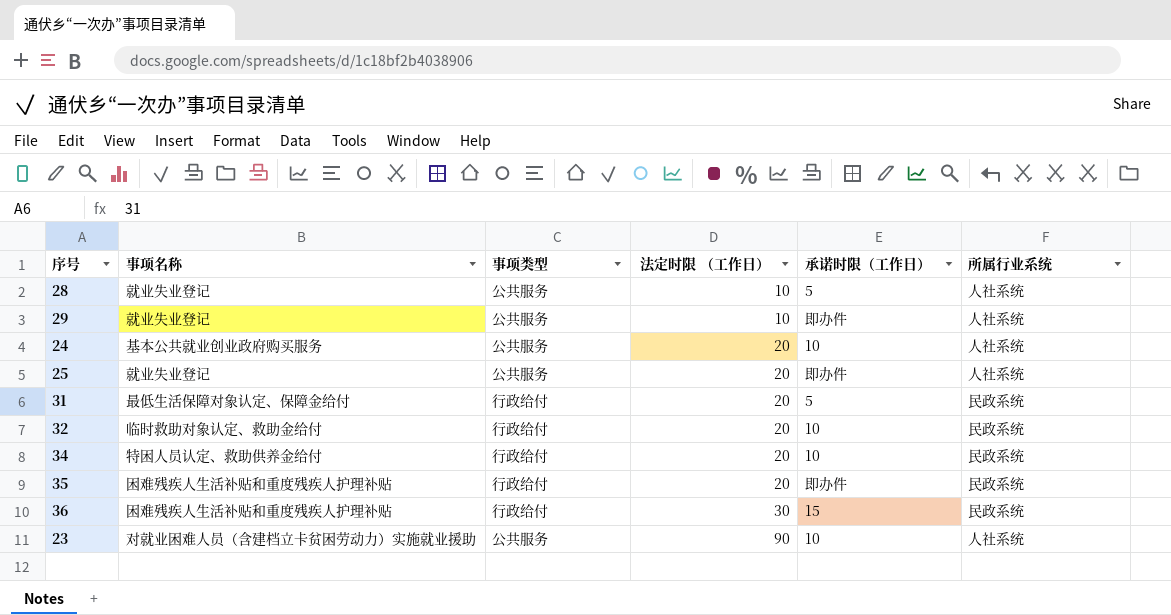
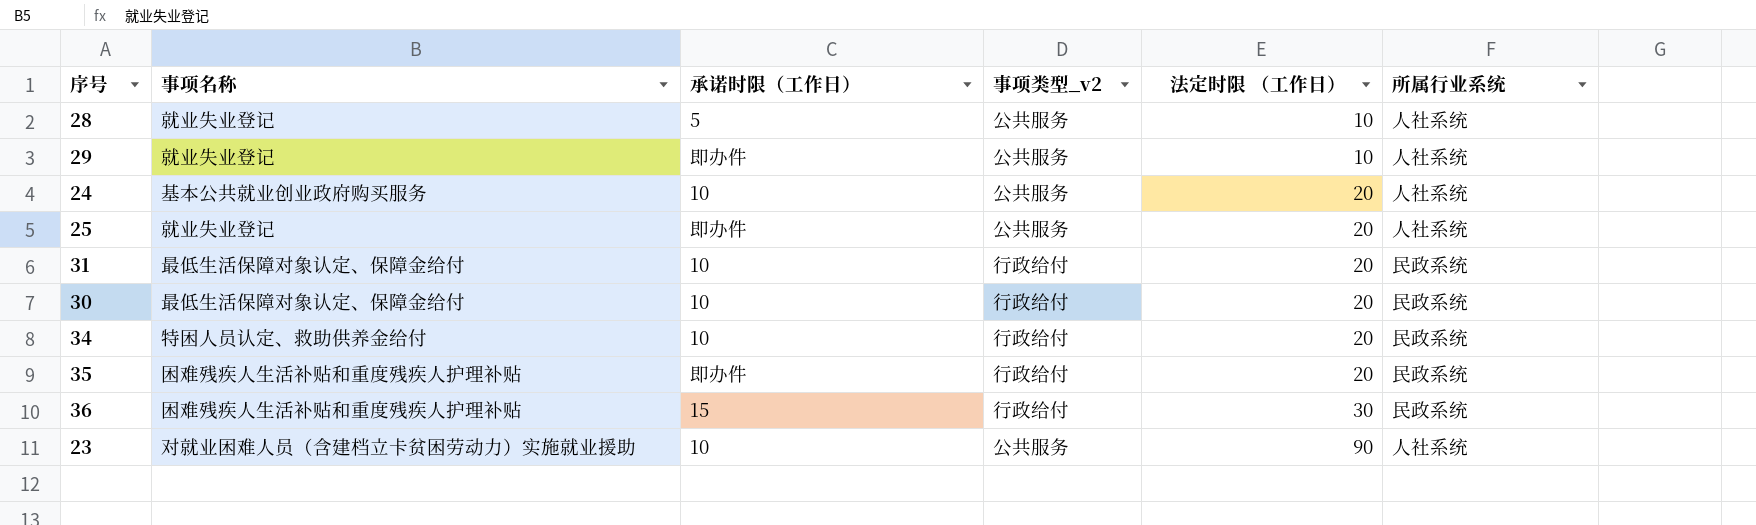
column 承诺时限（工作日） | position: 5 -> 3
column name: 事项类型 -> 事项类型_v2
row 32: 临时救助对象认定、救助金给付 | 行政给付 | 20 | 10 | 民政系统 -> none
31 | 承诺时限（工作日）: 5 -> 10
row 30: none -> 最低生活保障对象认定、保障金给付 | 10 | 行政给付 | 20 | 民政系统

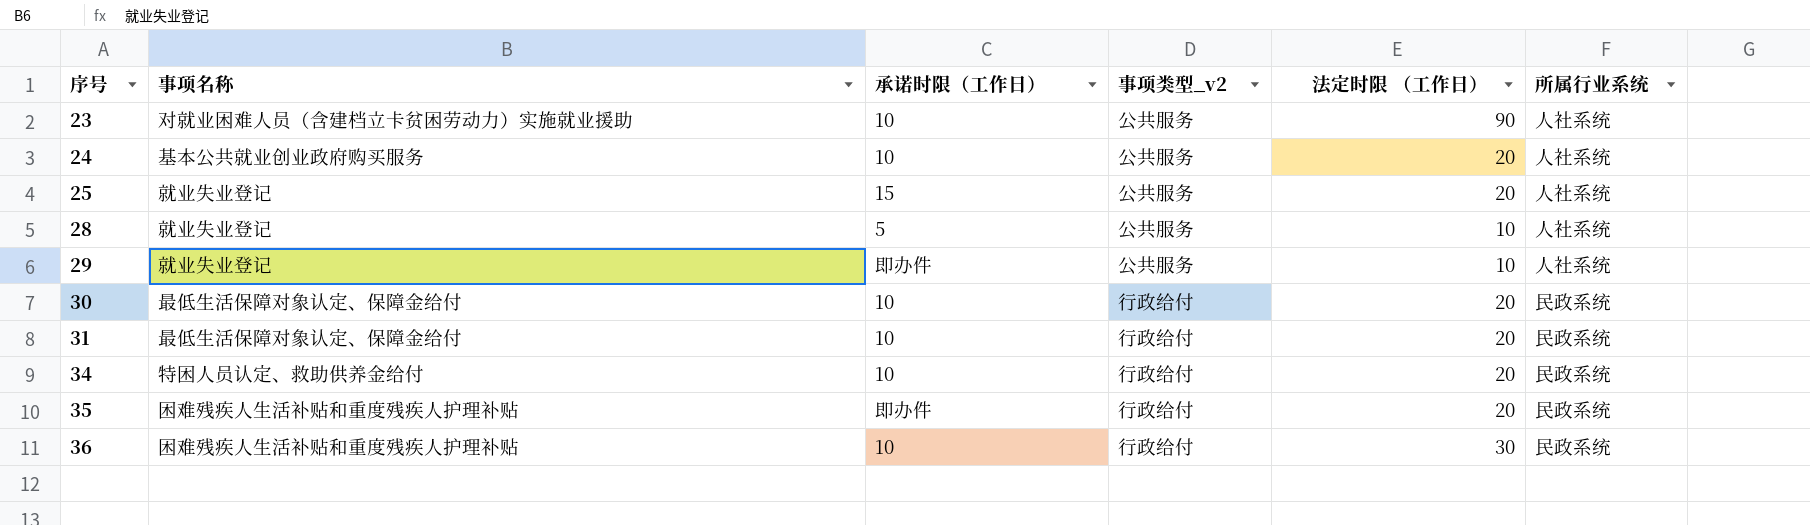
row order: 法定时限 （工作日） ascending -> 序号 ascending
25 | 承诺时限（工作日）: 即办件 -> 15
36 | 承诺时限（工作日）: 15 -> 10

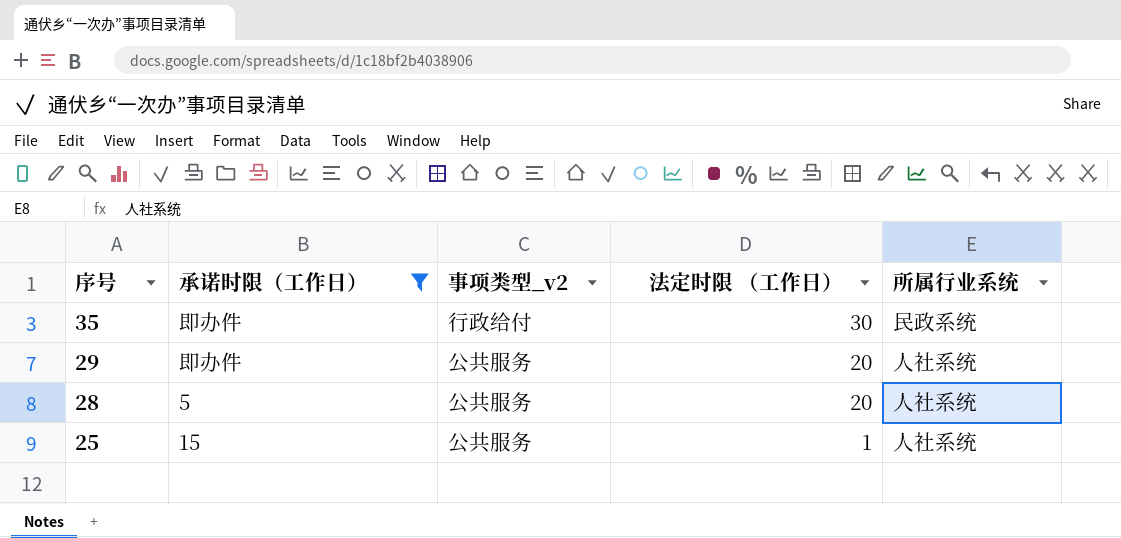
filter: none -> 承诺时限（工作日） != 10
row order: 序号 ascending -> 序号 descending
column 事项名称 | position: 2 -> none
35 | 法定时限 （工作日）: 20 -> 30
29 | 法定时限 （工作日）: 10 -> 20
28 | 法定时限 （工作日）: 10 -> 20
25 | 法定时限 （工作日）: 20 -> 1

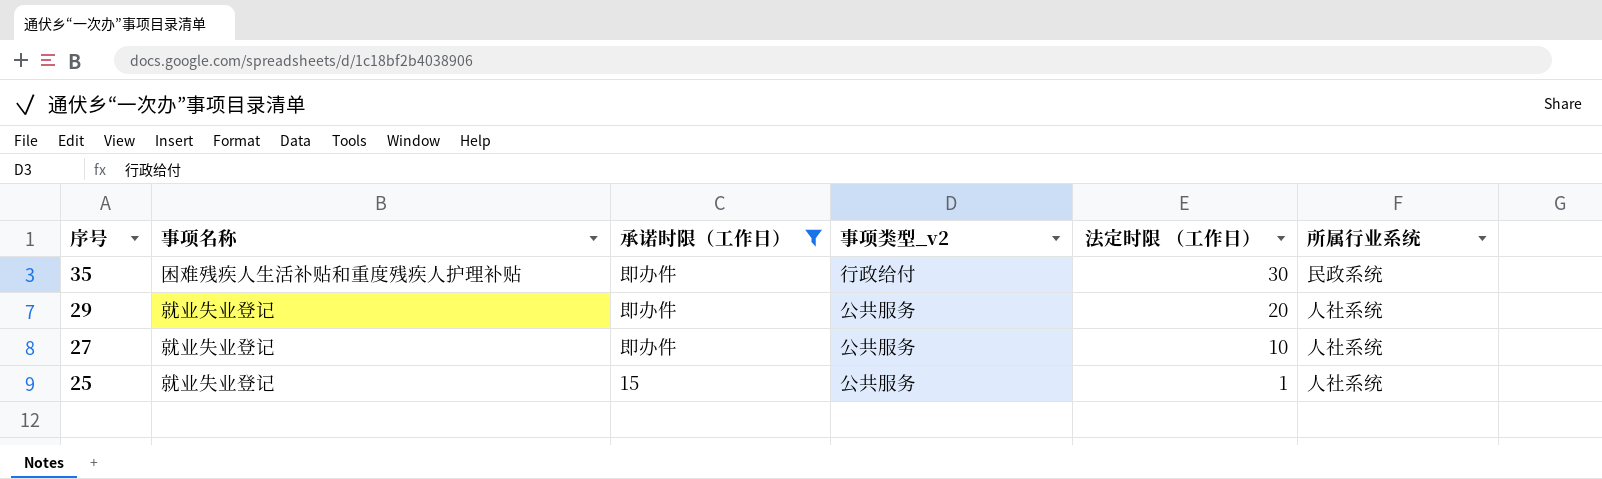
column 事项名称 | position: none -> 2
row 28: 5 | 公共服务 | 20 | 人社系统 -> none
row 27: none -> 就业失业登记 | 即办件 | 公共服务 | 10 | 人社系统

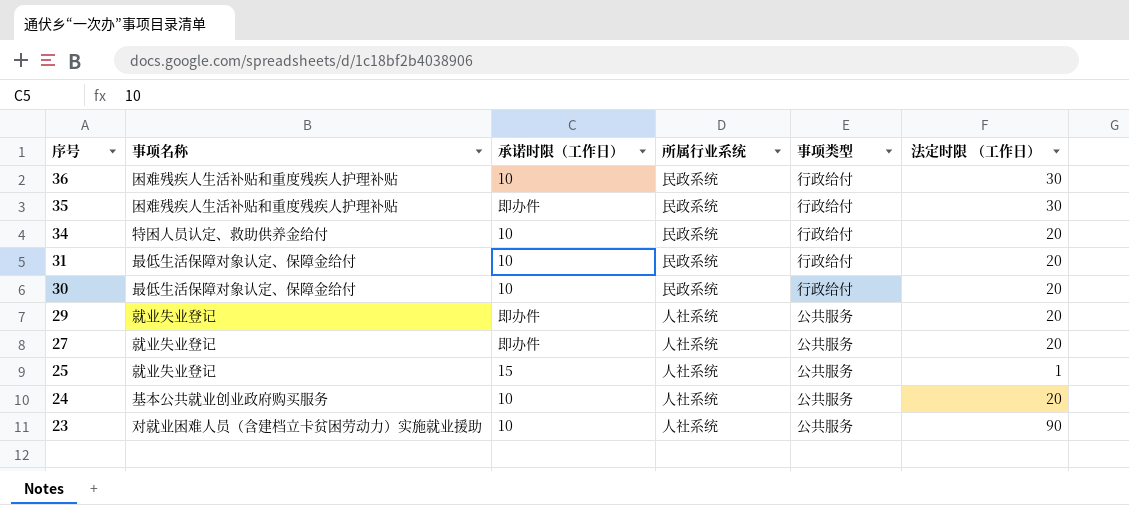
filter: 承诺时限（工作日） != 10 -> none
column 所属行业系统 | position: 6 -> 4
column name: 事项类型_v2 -> 事项类型
27 | 法定时限 （工作日）: 10 -> 20

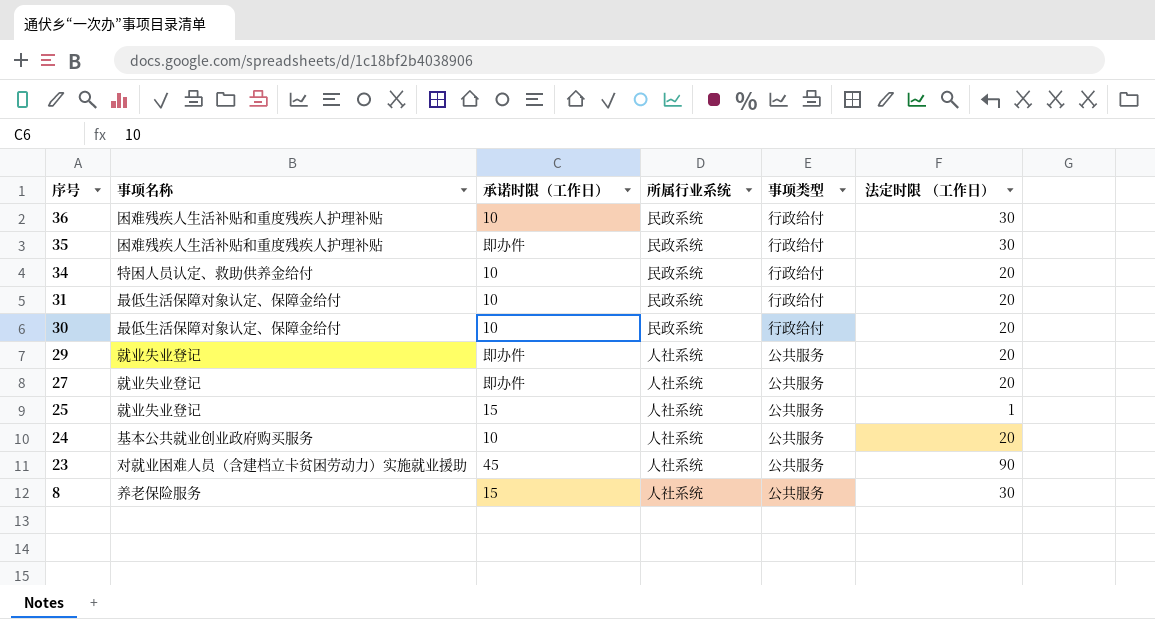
23 | 承诺时限（工作日）: 10 -> 45
row 8: none -> 养老保险服务 | 15 | 人社系统 | 公共服务 | 30

